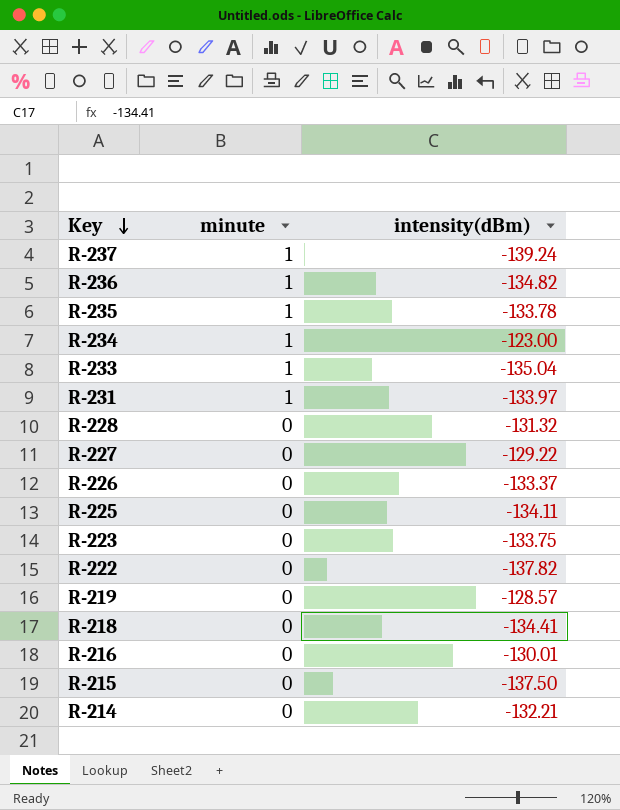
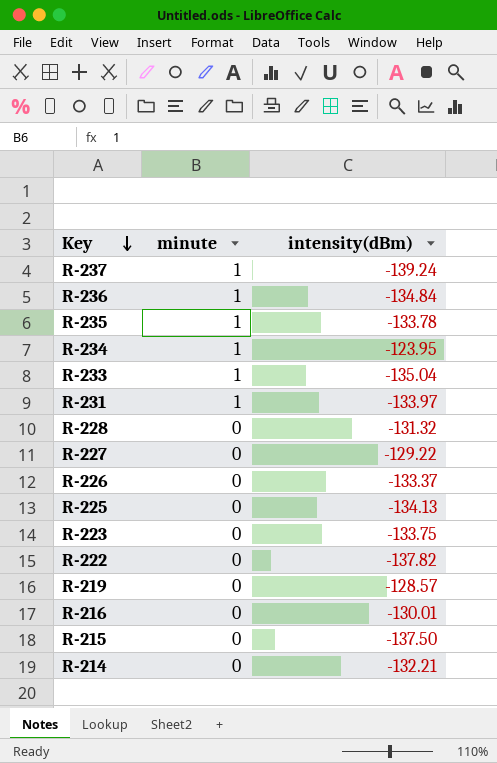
row R-218: 0 | -134.41 -> none
R-236 | intensity(dBm): -134.82 -> -134.84
R-234 | intensity(dBm): -123.00 -> -123.95
R-225 | intensity(dBm): -134.11 -> -134.13

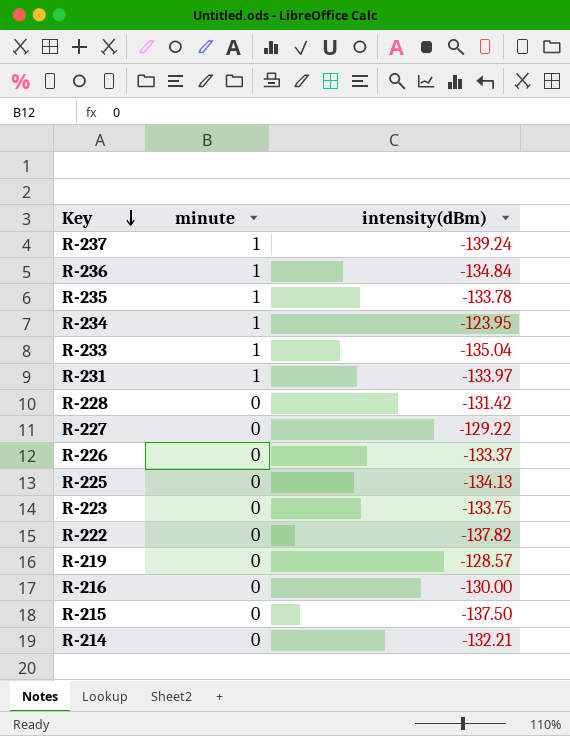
R-228 | intensity(dBm): -131.32 -> -131.42
R-216 | intensity(dBm): -130.01 -> -130.00

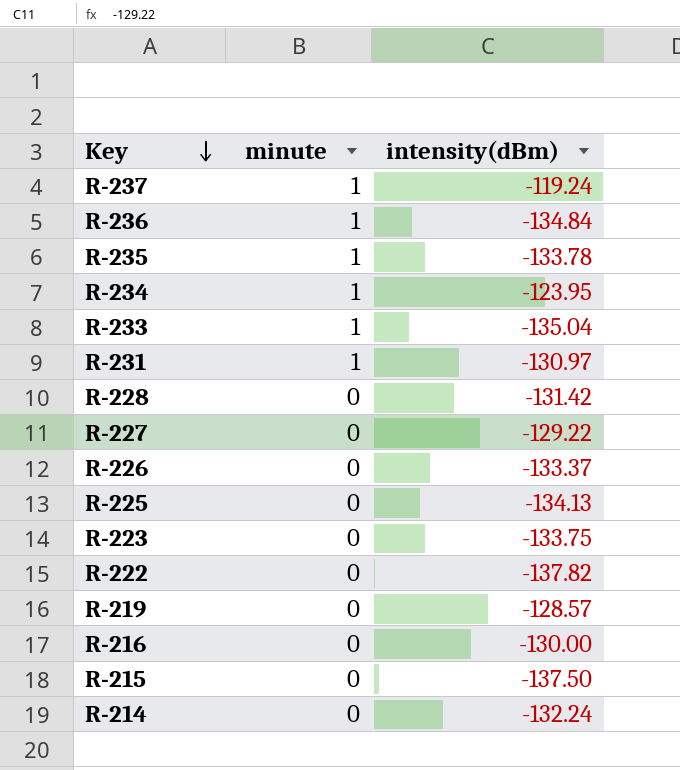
R-237 | intensity(dBm): -139.24 -> -119.24
R-231 | intensity(dBm): -133.97 -> -130.97
R-214 | intensity(dBm): -132.21 -> -132.24

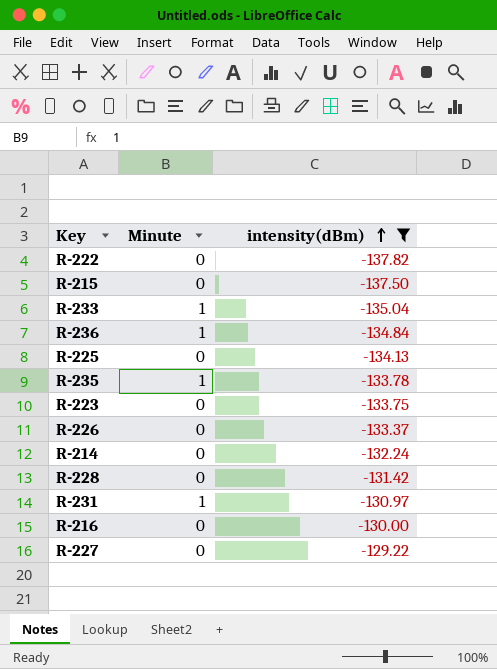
filter: none -> intensity(dBm) <= -129.22
row order: Key descending -> intensity(dBm) ascending
column name: minute -> Minute

